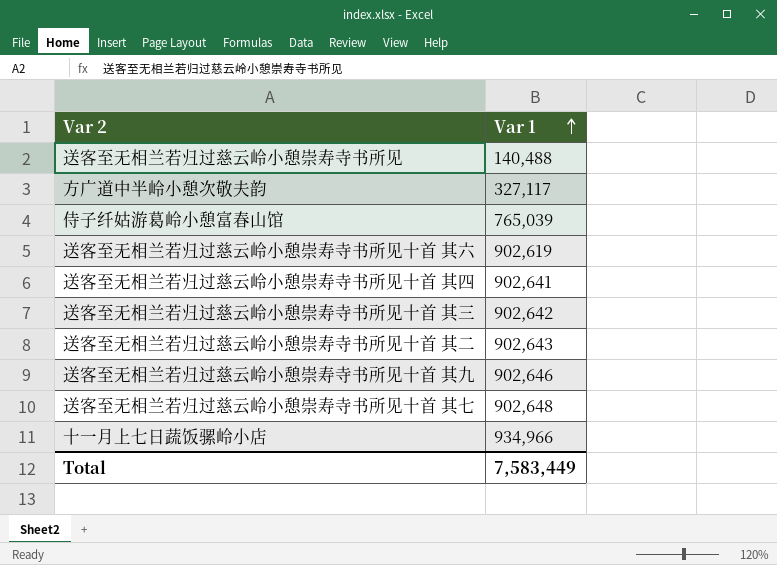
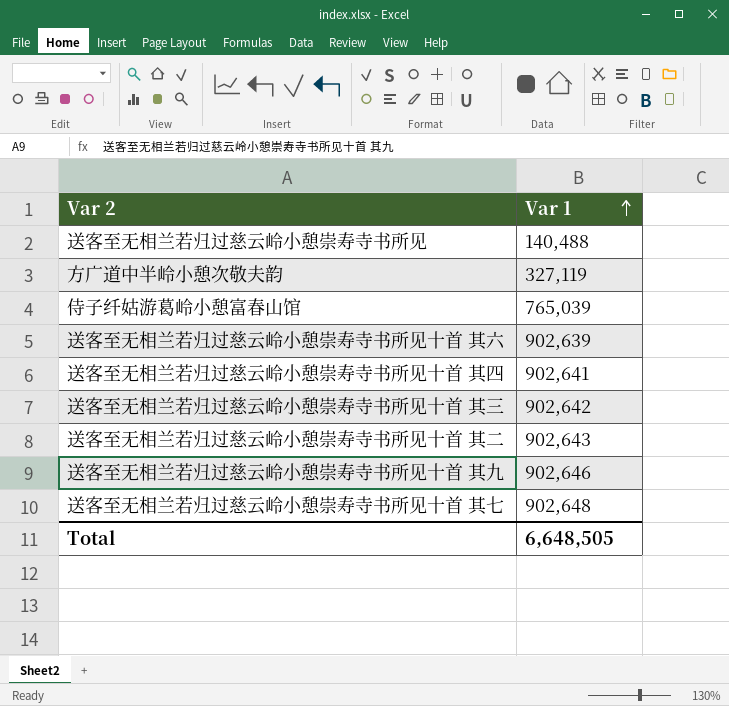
row 十一月上七日蔬饭骡岭小店: 934,966 -> none
方广道中半岭小憩次敬夫韵 | Var 1: 327,117 -> 327,119
送客至无相兰若归过慈云岭小憩崇寿寺书所见十首 其六 | Var 1: 902,619 -> 902,639
Total | Var 1: 7,583,449 -> 6,648,505

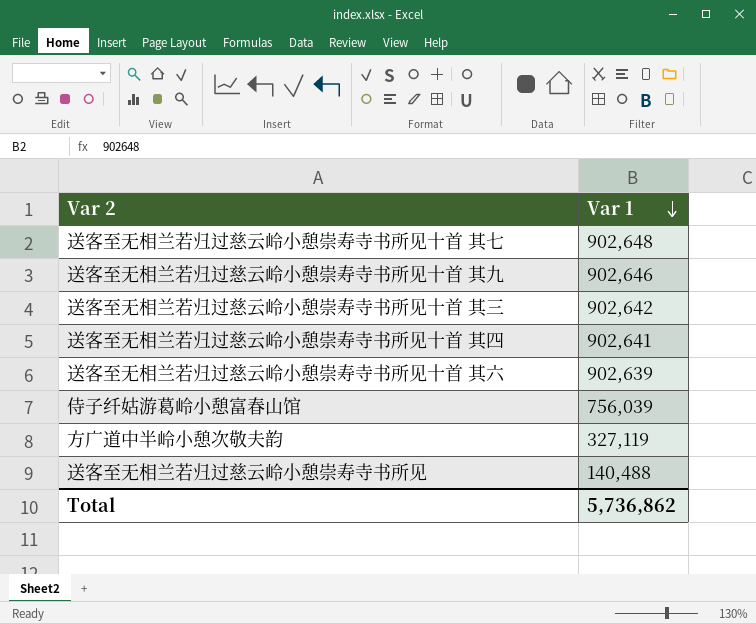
row order: Var 1 ascending -> Var 1 descending
row 送客至无相兰若归过慈云岭小憩崇寿寺书所见十首 其二: 902,643 -> none
侍子纤姑游葛岭小憩富春山馆 | Var 1: 765,039 -> 756,039
Total | Var 1: 6,648,505 -> 5,736,862

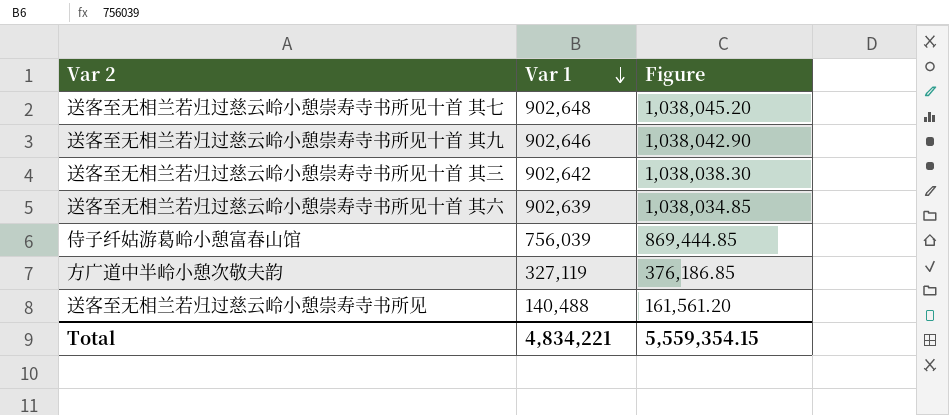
column Figure | formula: none -> [Var 1] * 1.15
row 送客至无相兰若归过慈云岭小憩崇寿寺书所见十首 其四: 902,641 -> none
Total | Var 1: 5,736,862 -> 4,834,221

